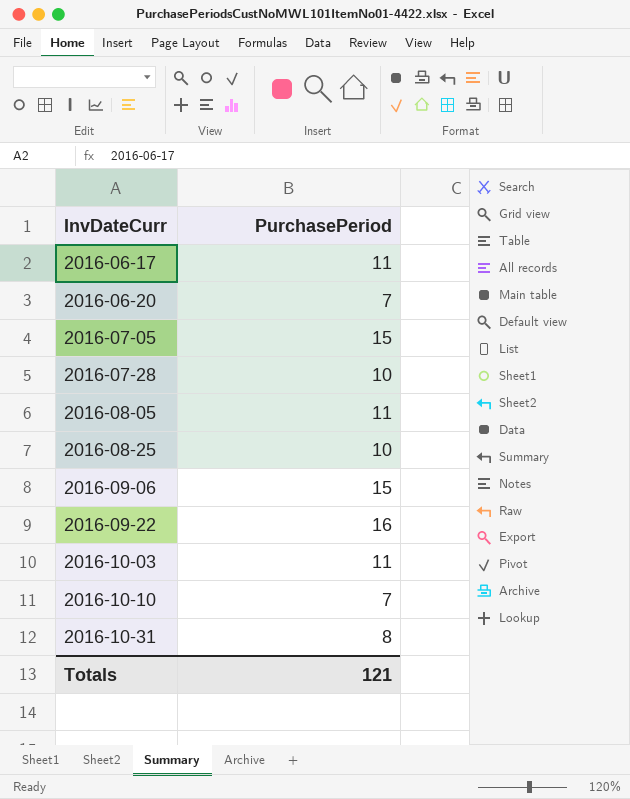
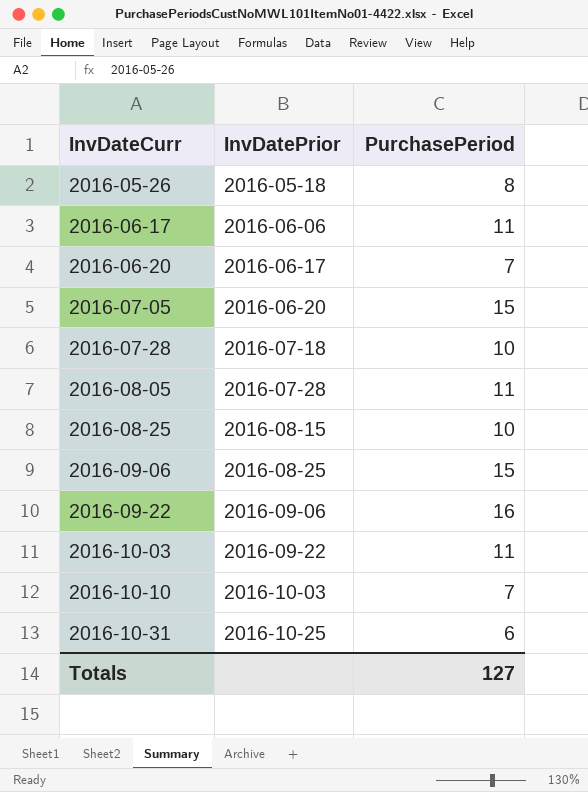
column InvDatePrior | position: none -> 2
row 2016-05-26: none -> 2016-05-18 | 8
2016-10-31 | PurchasePeriod: 8 -> 6
Totals | PurchasePeriod: 121 -> 127

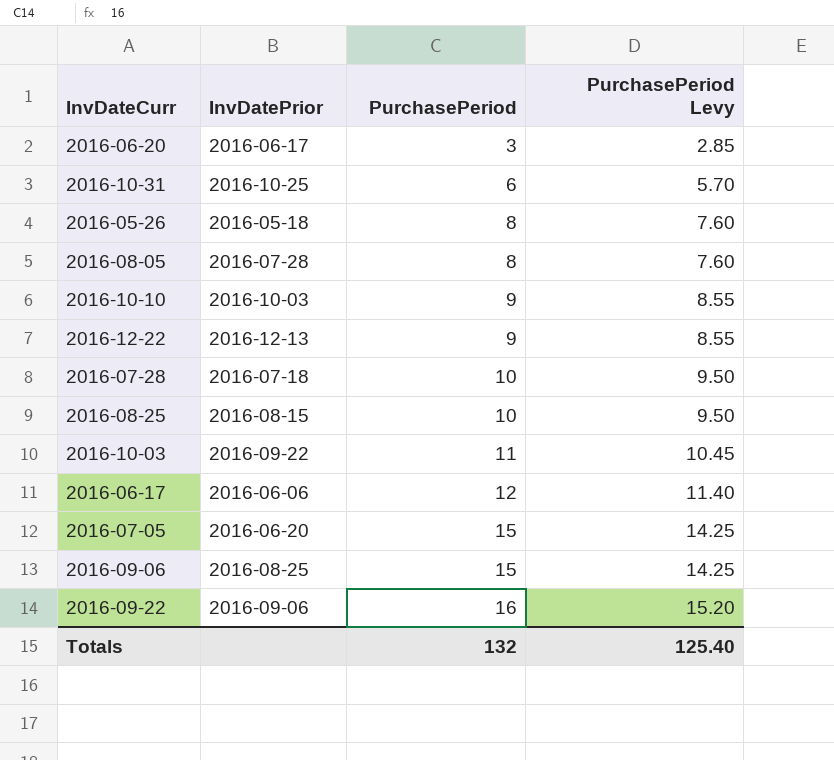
row order: InvDateCurr ascending -> PurchasePeriod ascending
column PurchasePeriod Levy | formula: none -> [PurchasePeriod] * 0.95
2016-06-20 | PurchasePeriod: 7 -> 3
2016-08-05 | PurchasePeriod: 11 -> 8
2016-10-10 | PurchasePeriod: 7 -> 9
row 2016-12-22: none -> 2016-12-13 | 9 | 8.55
2016-06-17 | PurchasePeriod: 11 -> 12
Totals | PurchasePeriod: 127 -> 132

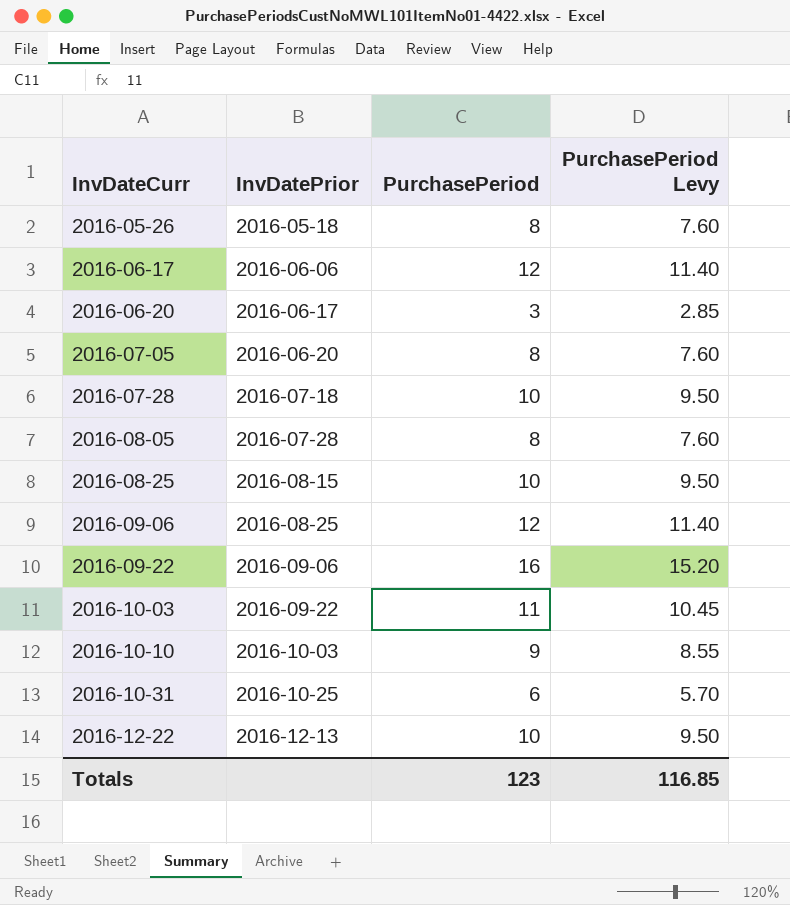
row order: PurchasePeriod ascending -> InvDateCurr ascending
2016-07-05 | PurchasePeriod: 15 -> 8
2016-07-05 | PurchasePeriod Levy: 14.25 -> 7.60
2016-09-06 | PurchasePeriod: 15 -> 12
2016-09-06 | PurchasePeriod Levy: 14.25 -> 11.40
2016-12-22 | PurchasePeriod: 9 -> 10
2016-12-22 | PurchasePeriod Levy: 8.55 -> 9.50
Totals | PurchasePeriod: 132 -> 123
Totals | PurchasePeriod Levy: 125.40 -> 116.85

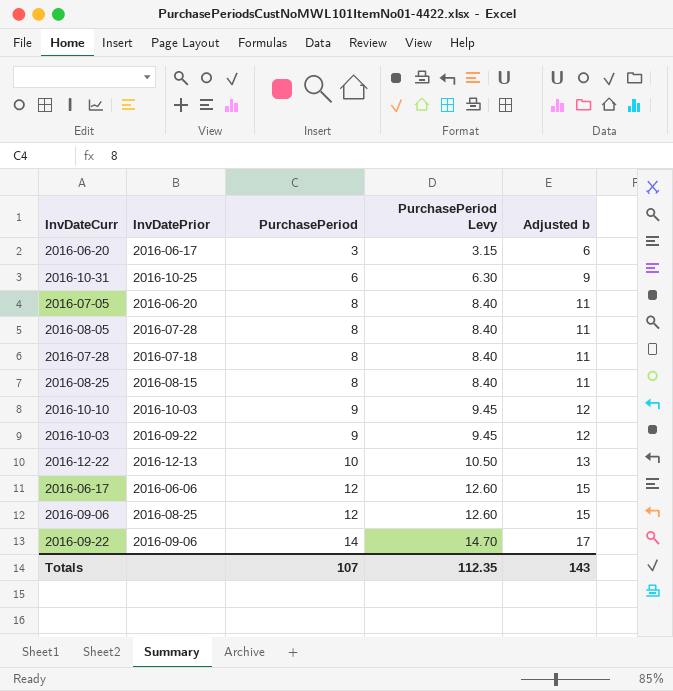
row order: InvDateCurr ascending -> PurchasePeriod ascending
column PurchasePeriod Levy | formula: [PurchasePeriod] * 0.95 -> [PurchasePeriod] * 1.05
column Adjusted b | formula: none -> [PurchasePeriod] + 3
row 2016-05-26: 2016-05-18 | 8 | 7.60 -> none
2016-07-28 | PurchasePeriod: 10 -> 8
2016-08-25 | PurchasePeriod: 10 -> 8
2016-10-03 | PurchasePeriod: 11 -> 9
2016-09-22 | PurchasePeriod: 16 -> 14
Totals | PurchasePeriod: 123 -> 107
Totals | PurchasePeriod Levy: 116.85 -> 112.35

